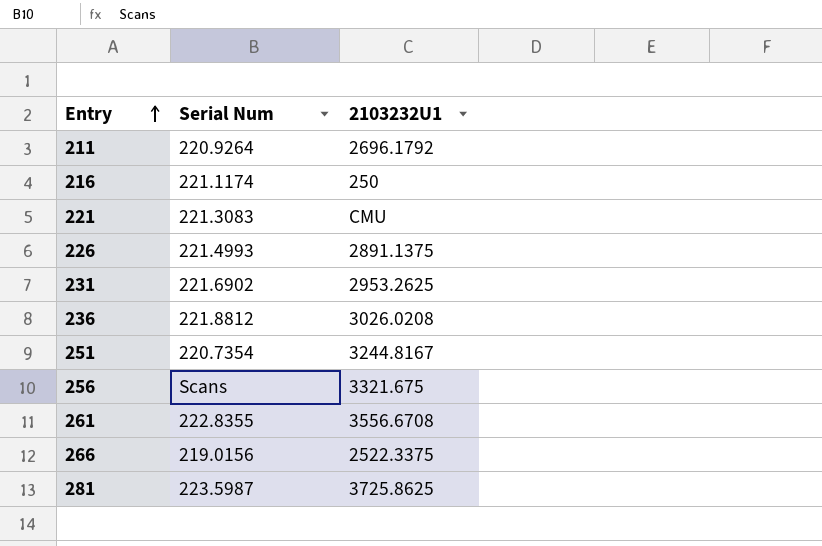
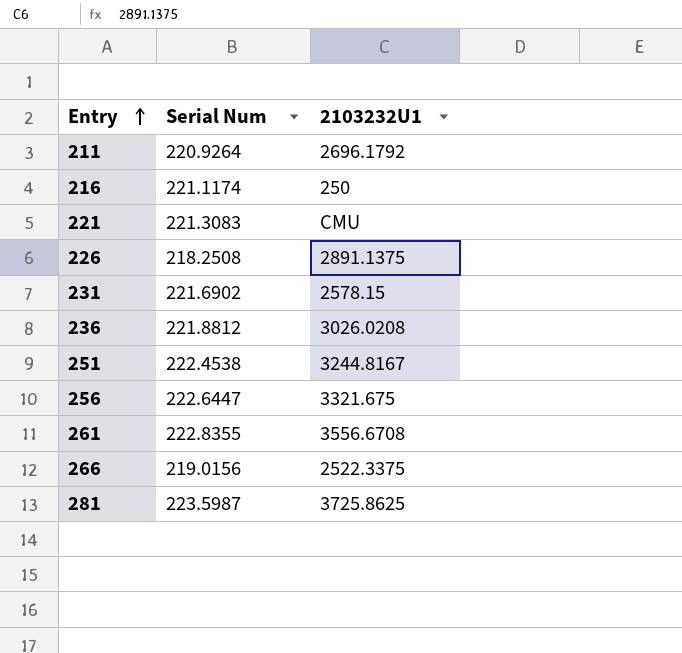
226 | Serial Num: 221.4993 -> 218.2508
231 | 2103232U1: 2953.2625 -> 2578.15
251 | Serial Num: 220.7354 -> 222.4538
256 | Serial Num: Scans -> 222.6447

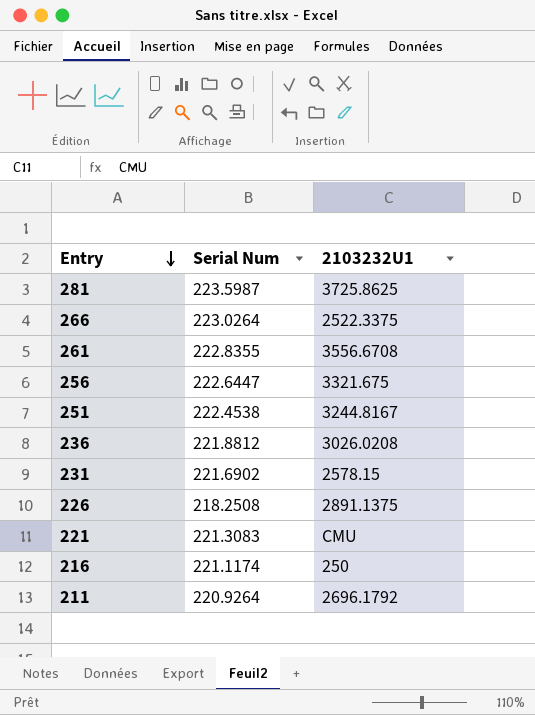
row order: Entry ascending -> Entry descending
266 | Serial Num: 219.0156 -> 223.0264

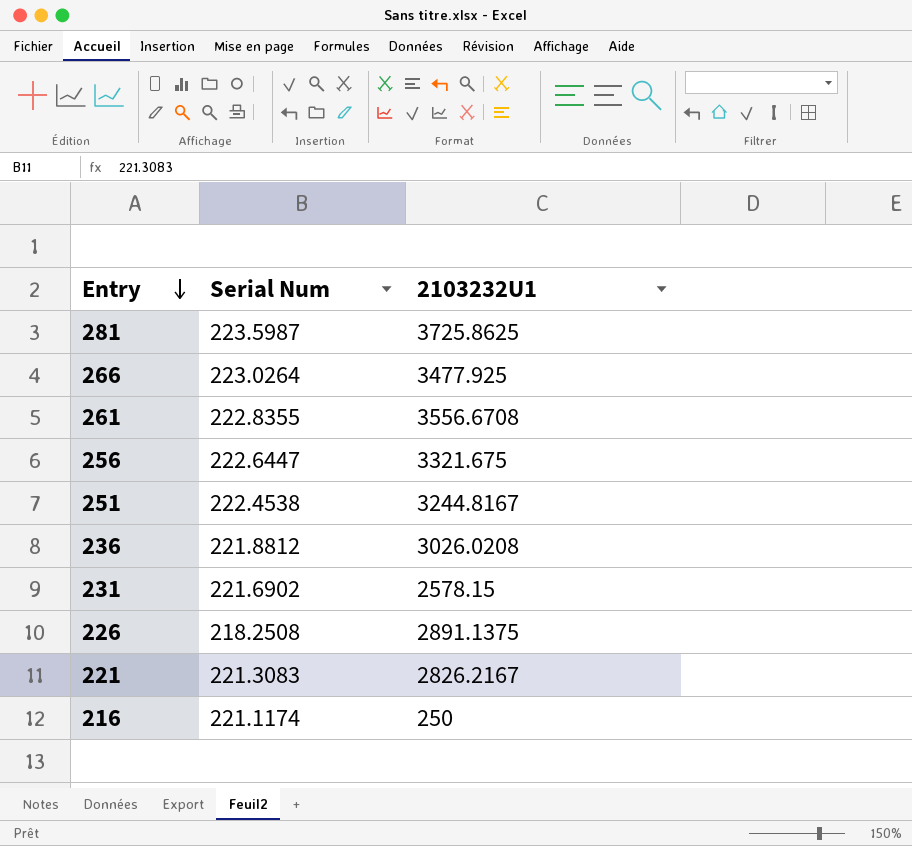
row 211: 220.9264 | 2696.1792 -> none
266 | 2103232U1: 2522.3375 -> 3477.925
221 | 2103232U1: CMU -> 2826.2167

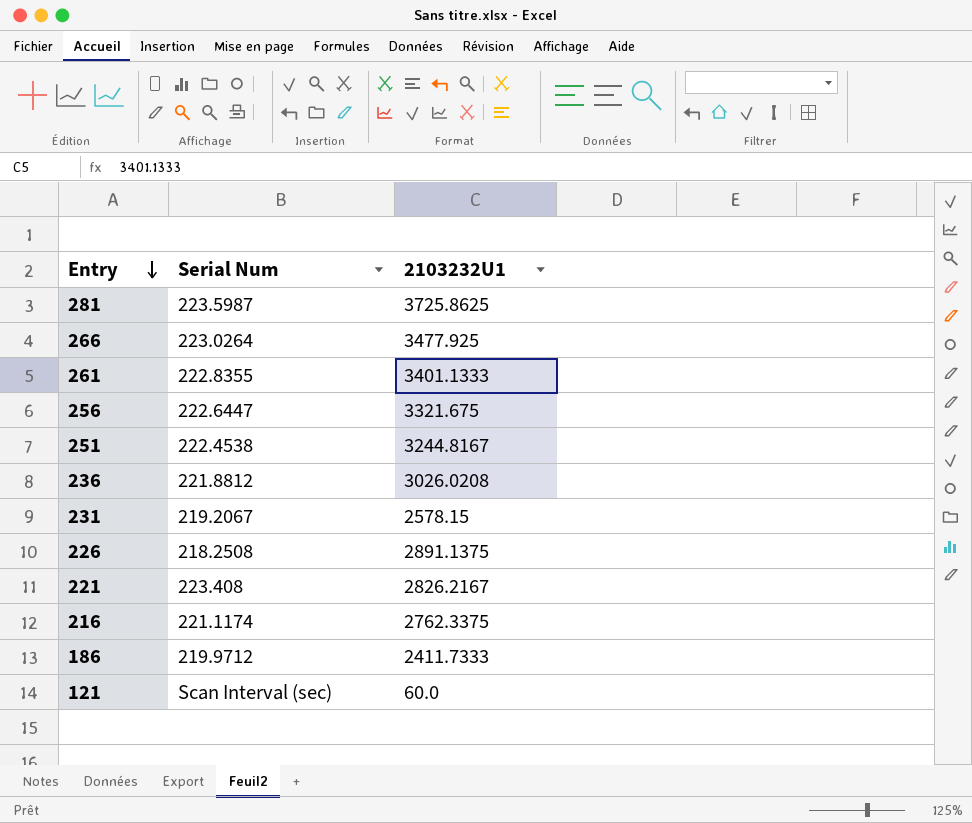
261 | 2103232U1: 3556.6708 -> 3401.1333
231 | Serial Num: 221.6902 -> 219.2067
221 | Serial Num: 221.3083 -> 223.408
216 | 2103232U1: 250 -> 2762.3375
row 186: none -> 219.9712 | 2411.7333
row 121: none -> Scan Interval (sec) | 60.0

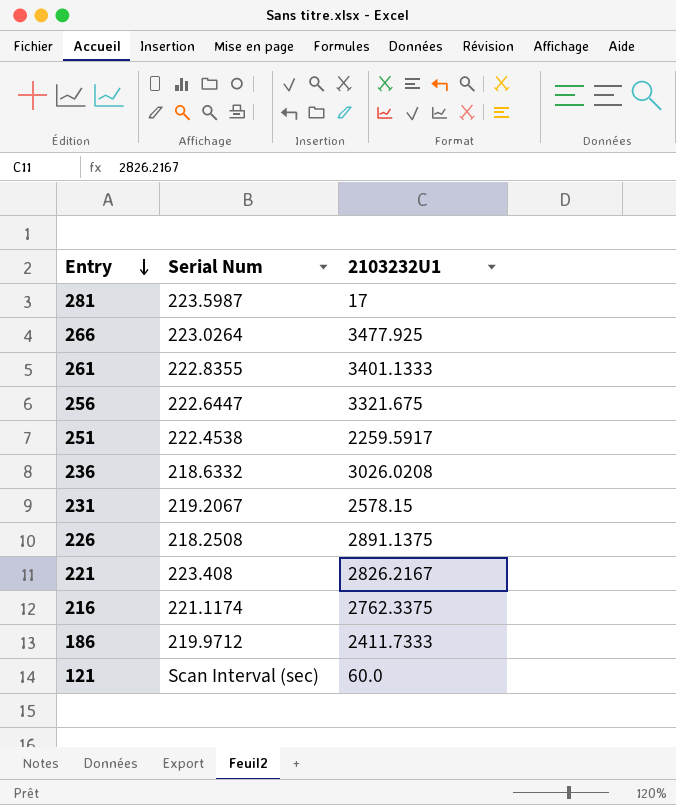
281 | 2103232U1: 3725.8625 -> 17
251 | 2103232U1: 3244.8167 -> 2259.5917
236 | Serial Num: 221.8812 -> 218.6332

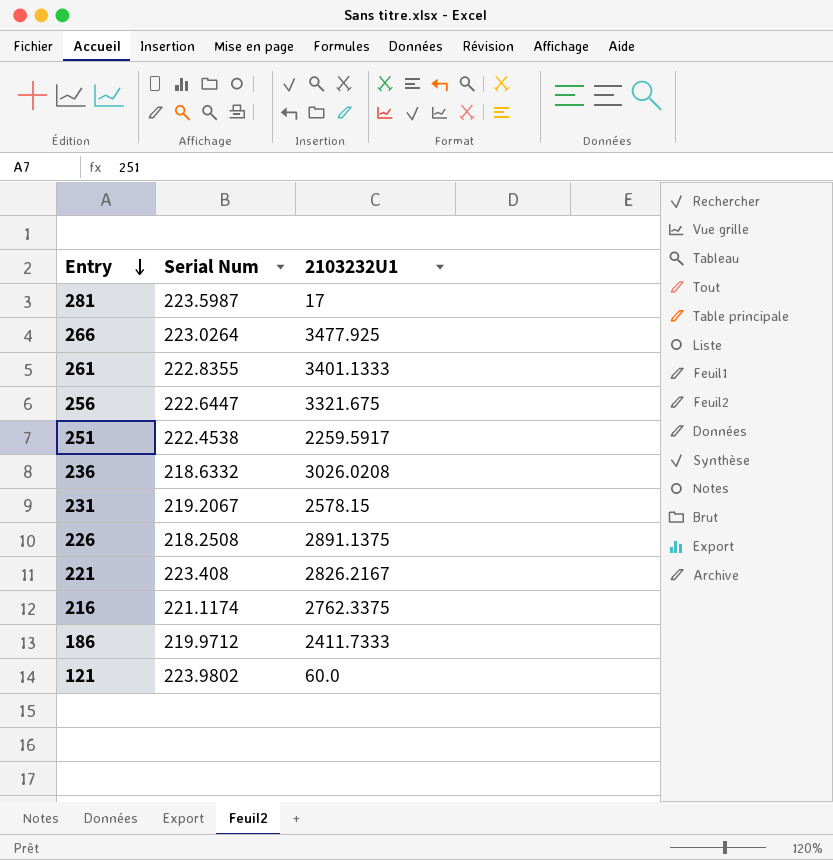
121 | Serial Num: Scan Interval (sec) -> 223.9802

